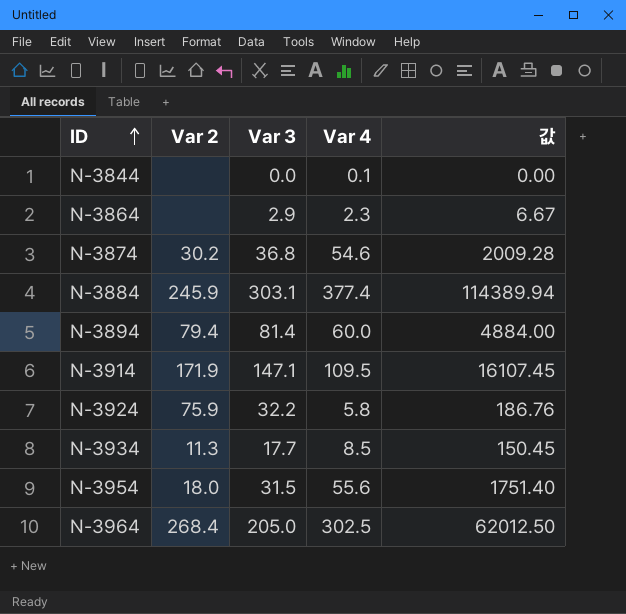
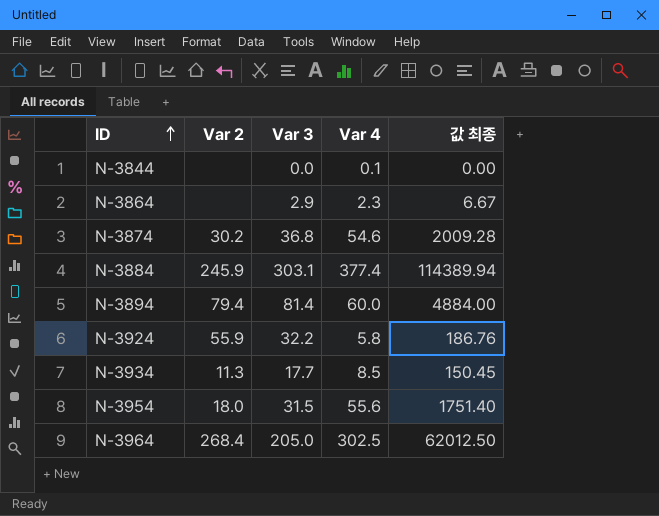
column name: 값 -> 값 최종
row N-3914: 171.9 | 147.1 | 109.5 | 16107.45 -> none
N-3924 | Var 2: 75.9 -> 55.9

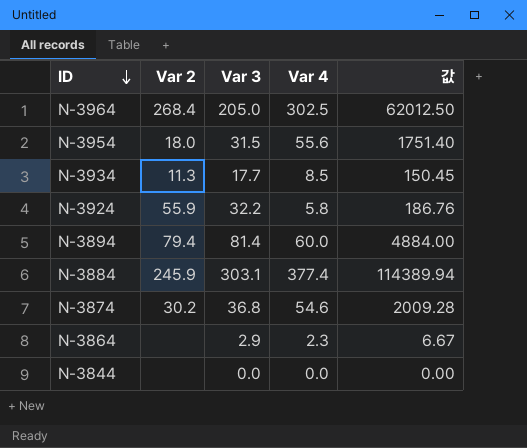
row order: ID ascending -> ID descending
column name: 값 최종 -> 값
N-3844 | Var 4: 0.1 -> 0.0

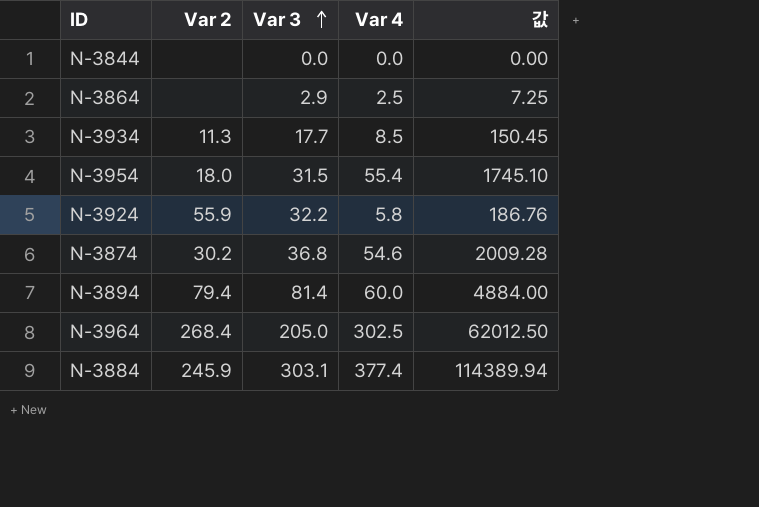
row order: ID descending -> Var 3 ascending
N-3864 | Var 4: 2.3 -> 2.5
N-3864 | 값: 6.67 -> 7.25
N-3954 | Var 4: 55.6 -> 55.4
N-3954 | 값: 1751.40 -> 1745.10

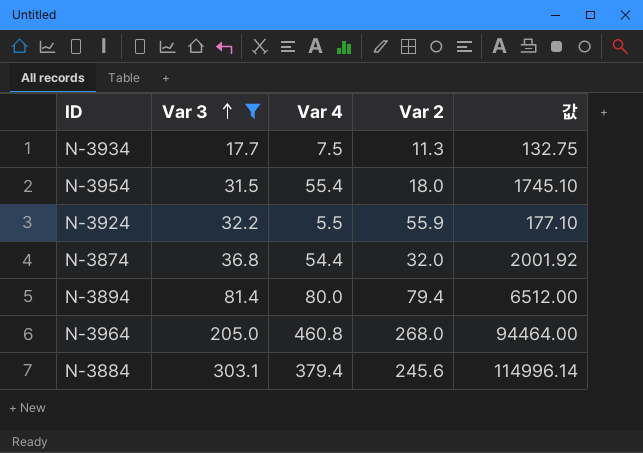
filter: none -> Var 3 >= 17.7
column Var 2 | position: 2 -> 4
N-3934 | Var 4: 8.5 -> 7.5
N-3934 | 값: 150.45 -> 132.75
N-3924 | Var 4: 5.8 -> 5.5
N-3924 | 값: 186.76 -> 177.10
N-3874 | Var 4: 54.6 -> 54.4
N-3874 | Var 2: 30.2 -> 32.0
N-3874 | 값: 2009.28 -> 2001.92
N-3894 | Var 4: 60.0 -> 80.0
N-3894 | 값: 4884.00 -> 6512.00
N-3964 | Var 4: 302.5 -> 460.8
N-3964 | Var 2: 268.4 -> 268.0
N-3964 | 값: 62012.50 -> 94464.00
N-3884 | Var 4: 377.4 -> 379.4
N-3884 | Var 2: 245.9 -> 245.6
N-3884 | 값: 114389.94 -> 114996.14

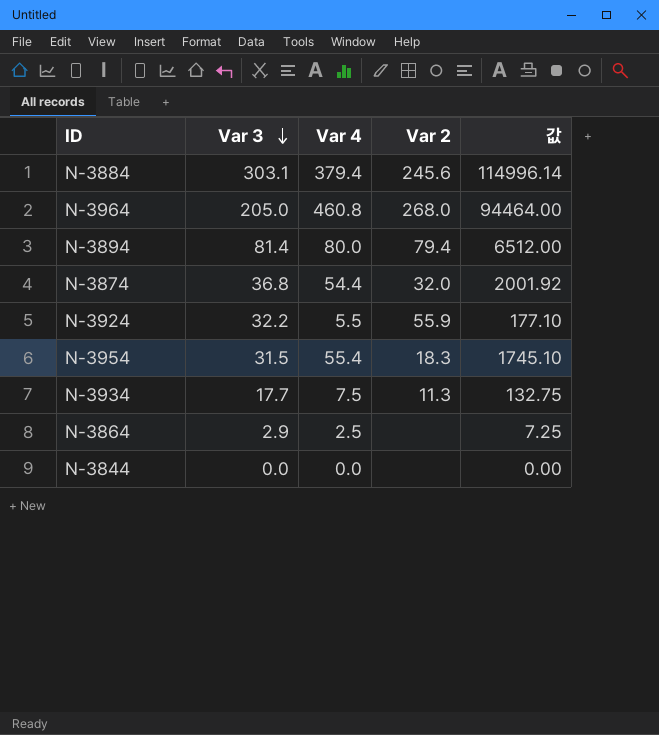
filter: Var 3 >= 17.7 -> none
row order: Var 3 ascending -> Var 3 descending
N-3954 | Var 2: 18.0 -> 18.3

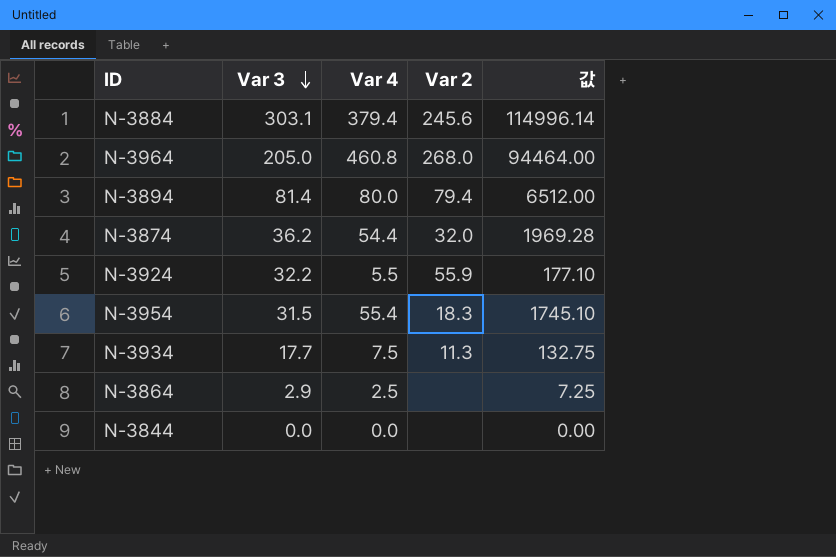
N-3874 | Var 3: 36.8 -> 36.2
N-3874 | 값: 2001.92 -> 1969.28

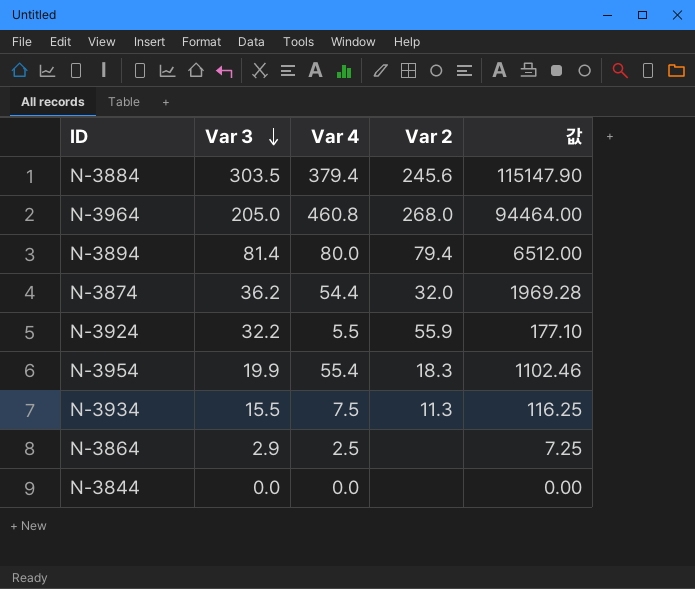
N-3884 | Var 3: 303.1 -> 303.5
N-3884 | 값: 114996.14 -> 115147.90
N-3954 | Var 3: 31.5 -> 19.9
N-3954 | 값: 1745.10 -> 1102.46
N-3934 | Var 3: 17.7 -> 15.5
N-3934 | 값: 132.75 -> 116.25

